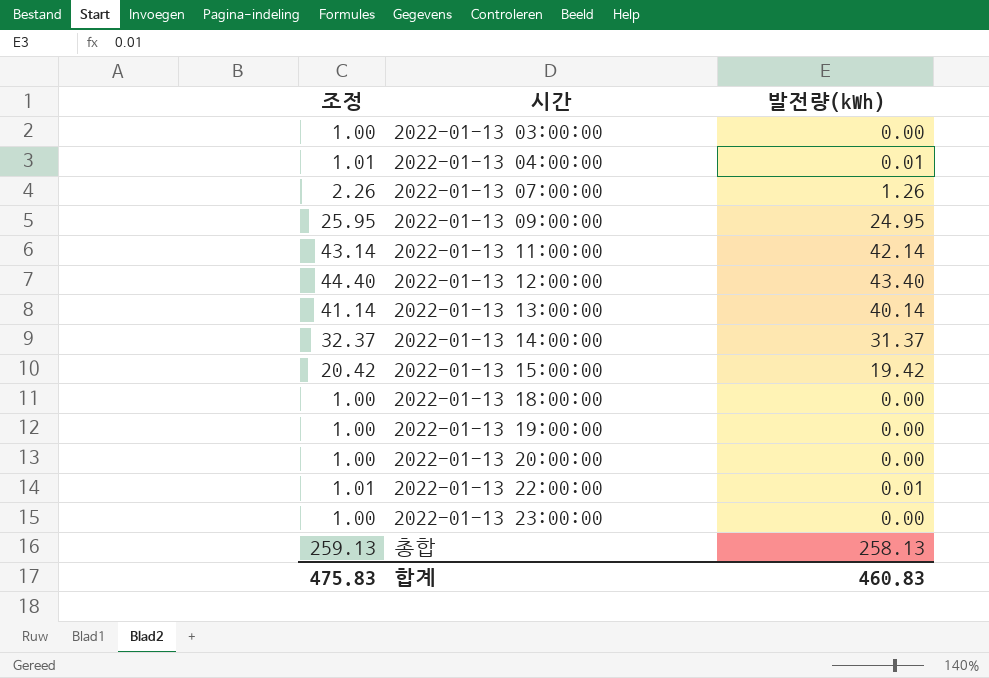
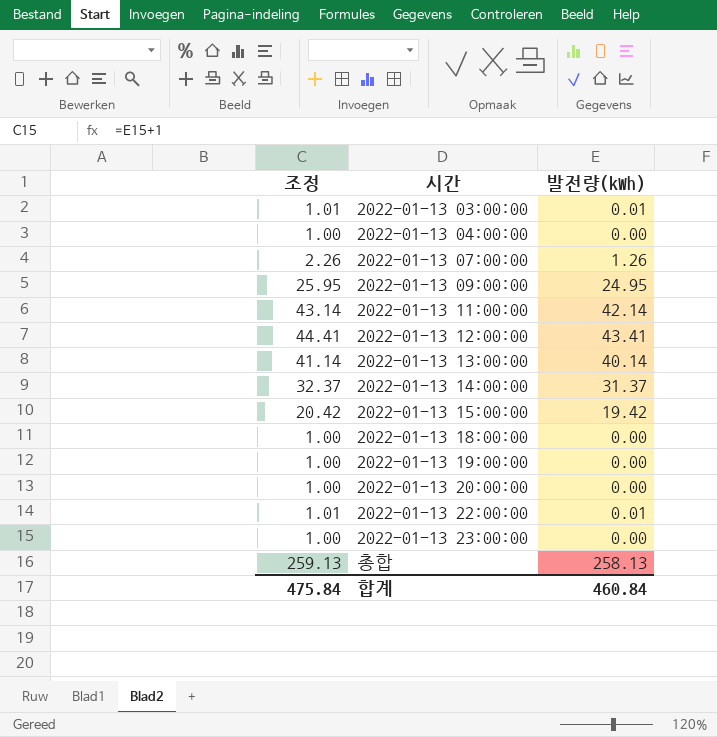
2022-01-13 03:00:00 | 조정: 1.00 -> 1.01
2022-01-13 03:00:00 | 발전량(kWh): 0.00 -> 0.01
2022-01-13 04:00:00 | 조정: 1.01 -> 1.00
2022-01-13 04:00:00 | 발전량(kWh): 0.01 -> 0.00
2022-01-13 12:00:00 | 조정: 44.40 -> 44.41
2022-01-13 12:00:00 | 발전량(kWh): 43.40 -> 43.41
합계 | 조정: 475.83 -> 475.84
합계 | 발전량(kWh): 460.83 -> 460.84

